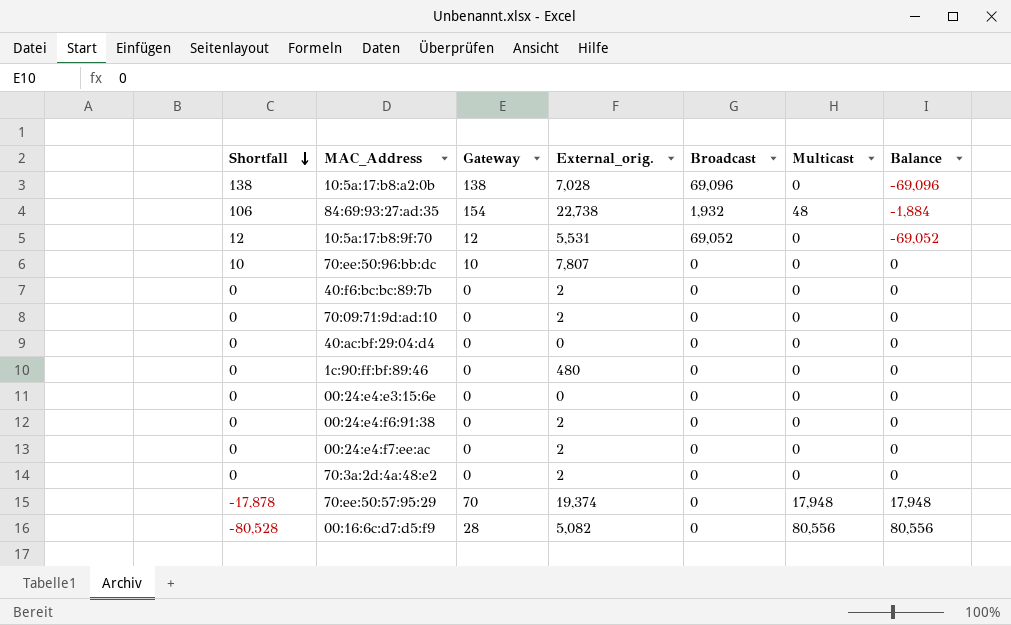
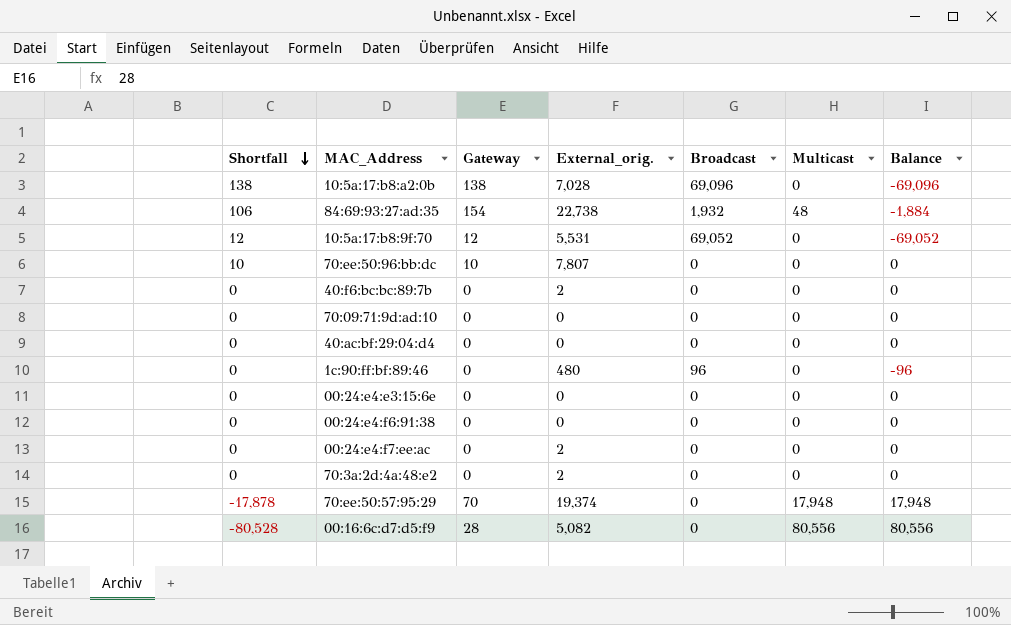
70:09:71:9d:ad:10 | External_orig.: 2 -> 0
1c:90:ff:bf:89:46 | Broadcast: 0 -> 96
1c:90:ff:bf:89:46 | Balance: 0 -> -96
00:24:e4:f6:91:38 | External_orig.: 2 -> 0

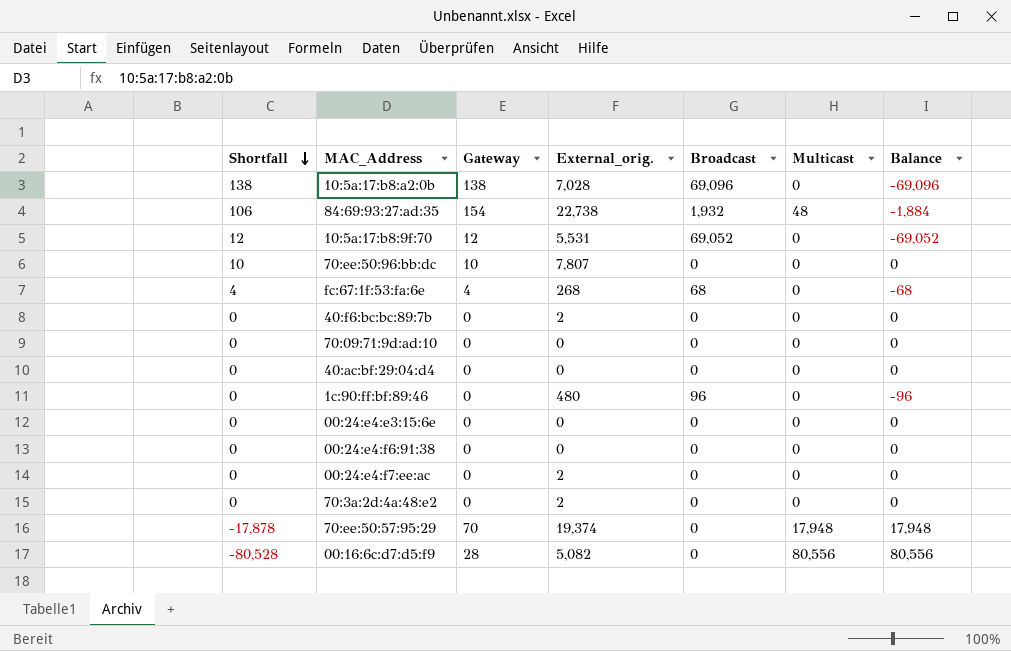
row fc:67:1f:53:fa:6e: none -> 4 | 4 | 268 | 68 | 0 | -68

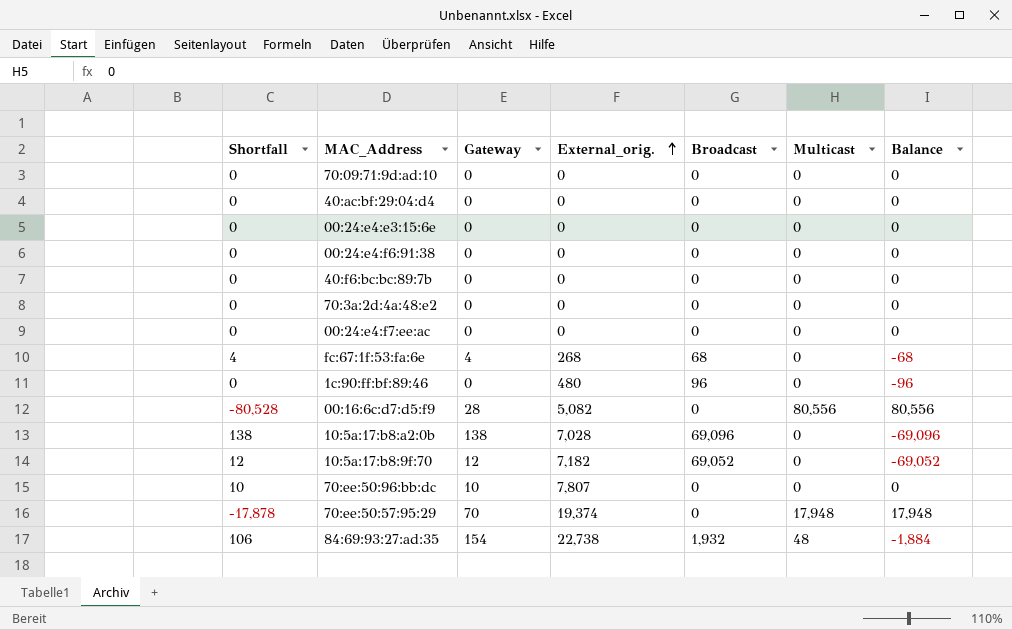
row order: Shortfall descending -> External_orig. ascending
40:f6:bc:bc:89:7b | External_orig.: 2 -> 0
70:3a:2d:4a:48:e2 | External_orig.: 2 -> 0
00:24:e4:f7:ee:ac | External_orig.: 2 -> 0
10:5a:17:b8:9f:70 | External_orig.: 5,531 -> 7,182

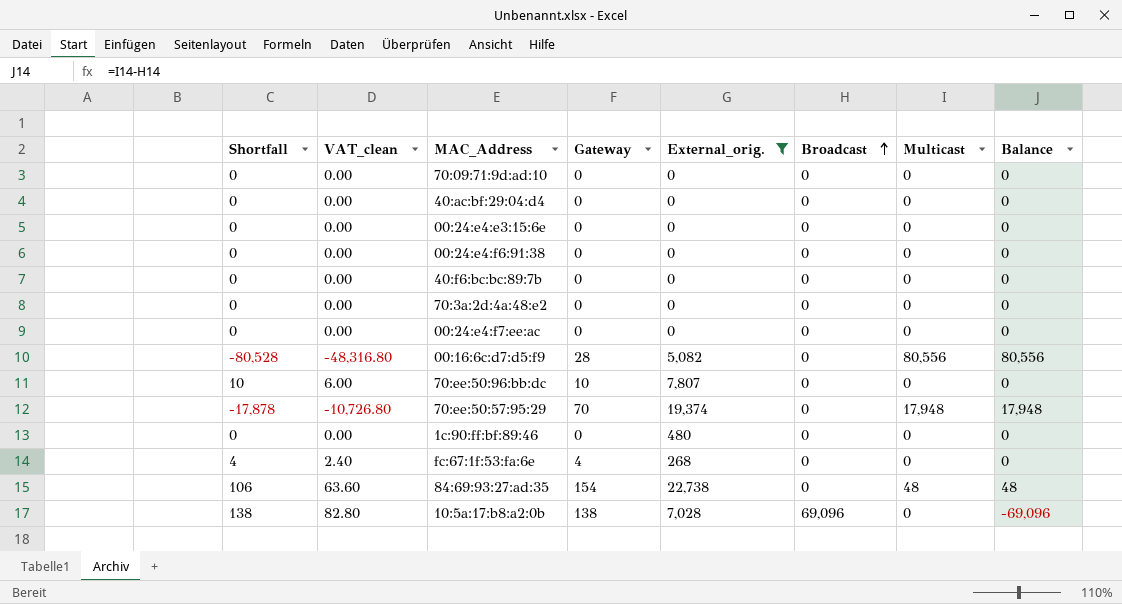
filter: none -> External_orig. != 7,182
row order: External_orig. ascending -> Broadcast ascending
column VAT_clean | formula: none -> [Shortfall] * 0.6
1c:90:ff:bf:89:46 | Broadcast: 96 -> 0
1c:90:ff:bf:89:46 | Balance: -96 -> 0
fc:67:1f:53:fa:6e | Broadcast: 68 -> 0
fc:67:1f:53:fa:6e | Balance: -68 -> 0
84:69:93:27:ad:35 | Broadcast: 1,932 -> 0
84:69:93:27:ad:35 | Balance: -1,884 -> 48

